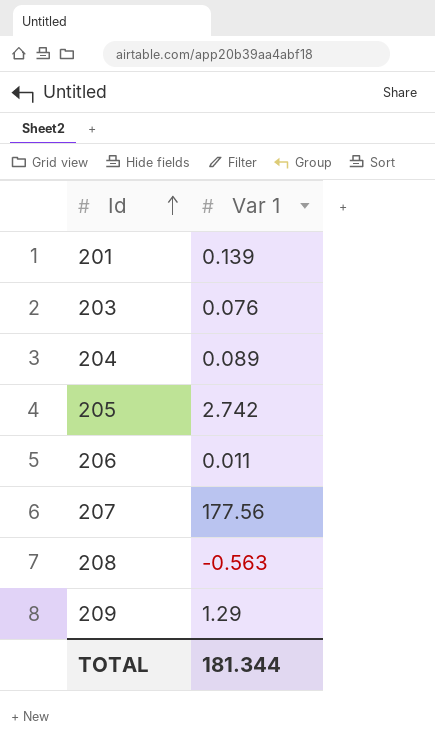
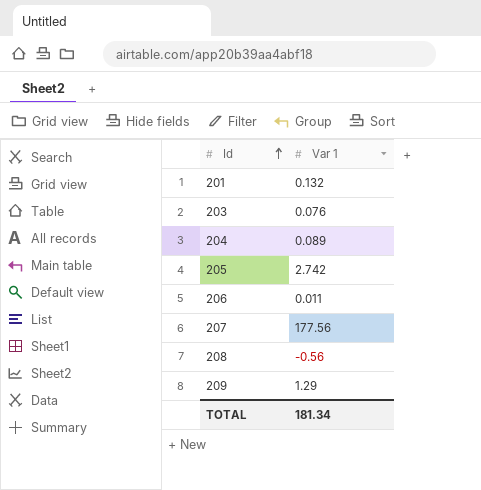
201 | Var 1: 0.139 -> 0.132
208 | Var 1: -0.563 -> -0.56
TOTAL | Var 1: 181.344 -> 181.34

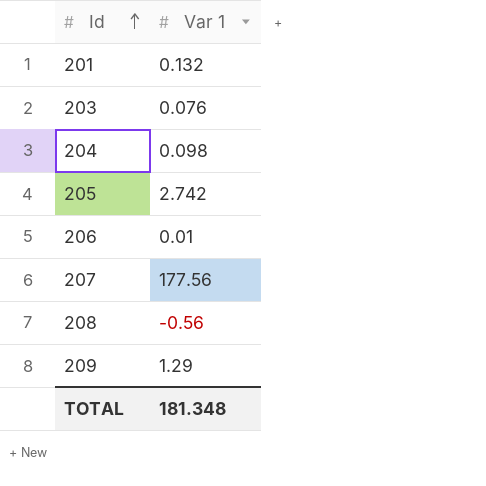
204 | Var 1: 0.089 -> 0.098
206 | Var 1: 0.011 -> 0.01
TOTAL | Var 1: 181.34 -> 181.348

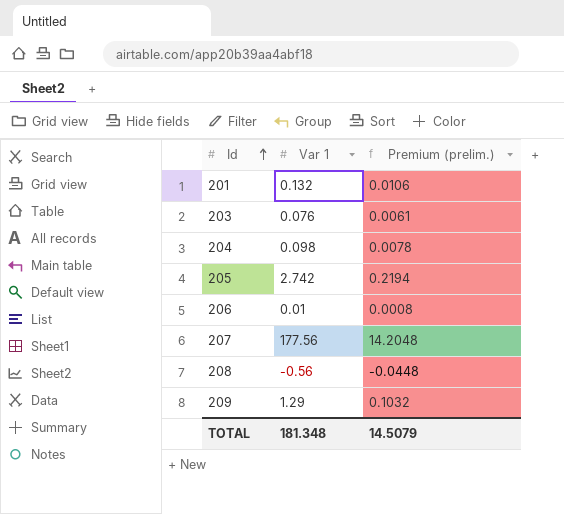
column Premium (prelim.) | formula: none -> [Var 1] * 0.08

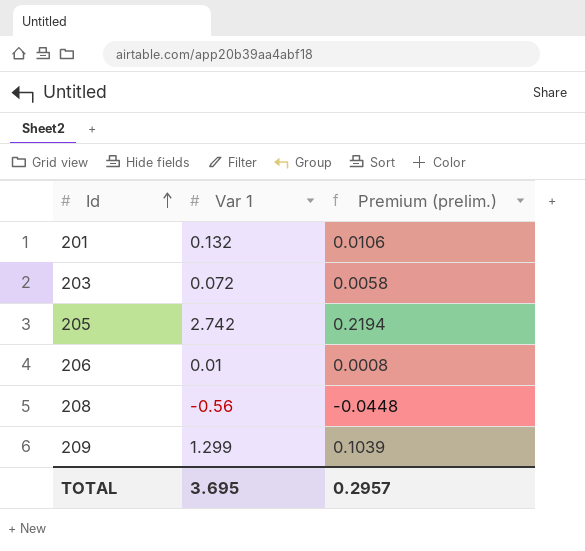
row 204: 0.098 | 0.0078 -> none
row 207: 177.56 | 14.2048 -> none
203 | Var 1: 0.076 -> 0.072
203 | Premium (prelim.): 0.0061 -> 0.0058
209 | Var 1: 1.29 -> 1.299
209 | Premium (prelim.): 0.1032 -> 0.1039
TOTAL | Var 1: 181.348 -> 3.695
TOTAL | Premium (prelim.): 14.5079 -> 0.2957

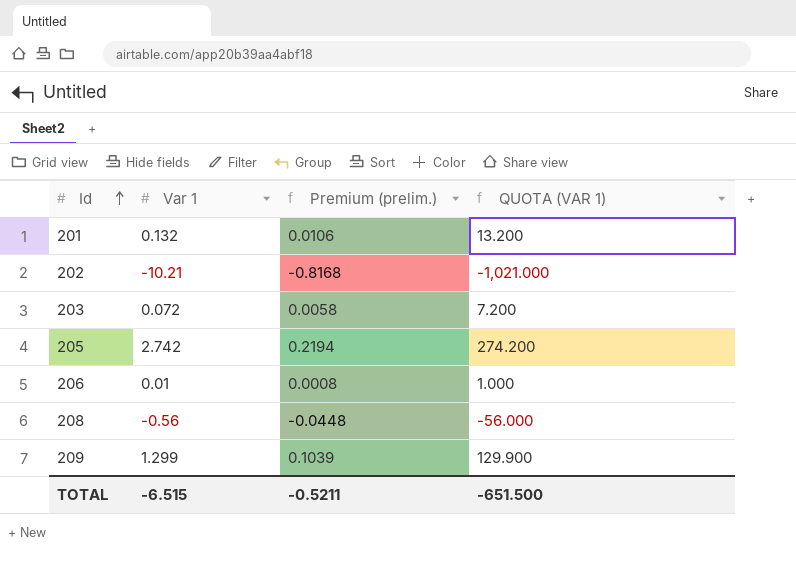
column QUOTA (VAR 1) | formula: none -> [Var 1] * 100
row 202: none -> -10.21 | -0.8168 | -1,021.000
TOTAL | Var 1: 3.695 -> -6.515
TOTAL | Premium (prelim.): 0.2957 -> -0.5211

